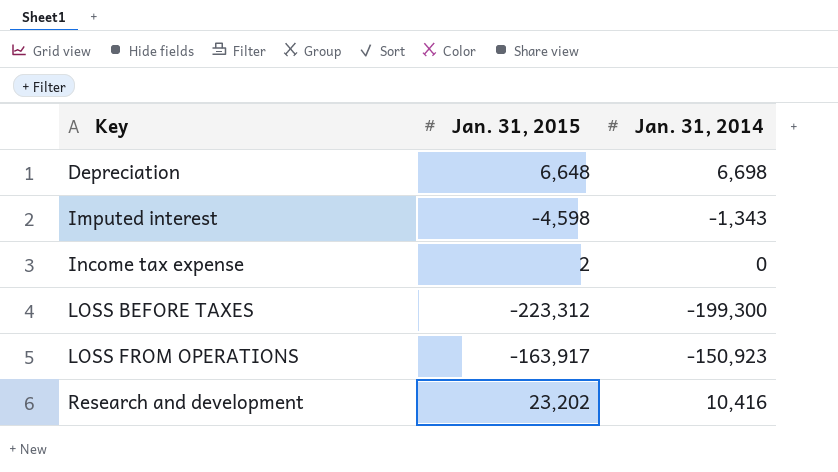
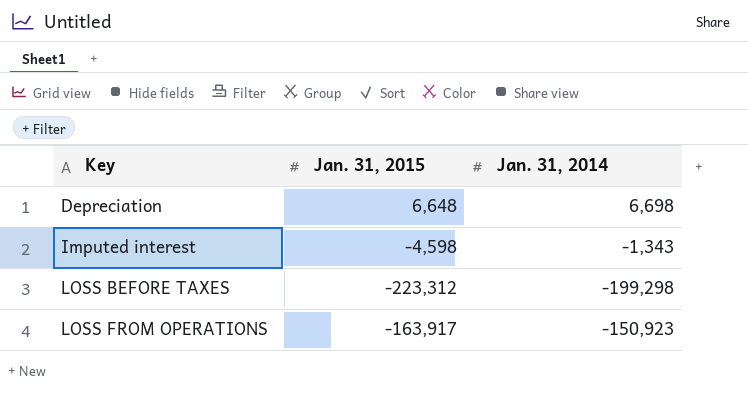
row Income tax expense: 2 | 0 -> none
row Research and development: 23,202 | 10,416 -> none
LOSS BEFORE TAXES | Jan. 31, 2014: -199,300 -> -199,298

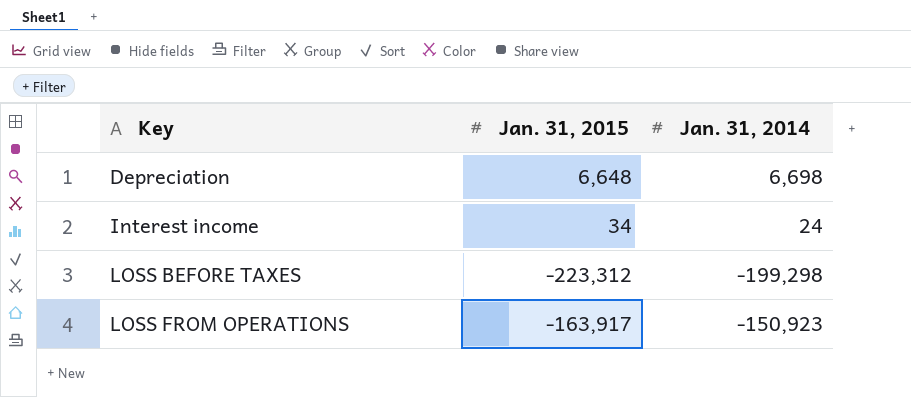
row Imputed interest: -4,598 | -1,343 -> none
row Interest income: none -> 34 | 24

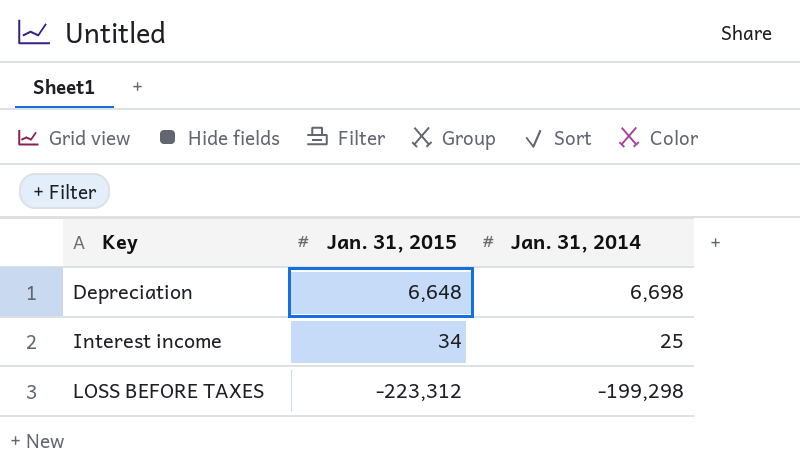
row LOSS FROM OPERATIONS: -163,917 | -150,923 -> none
Interest income | Jan. 31, 2014: 24 -> 25

